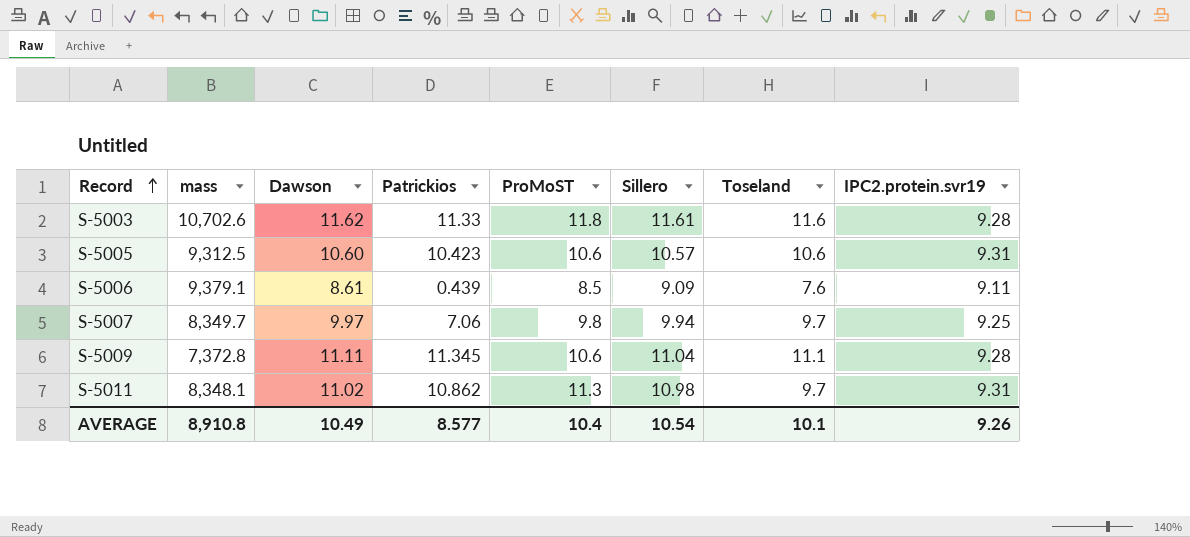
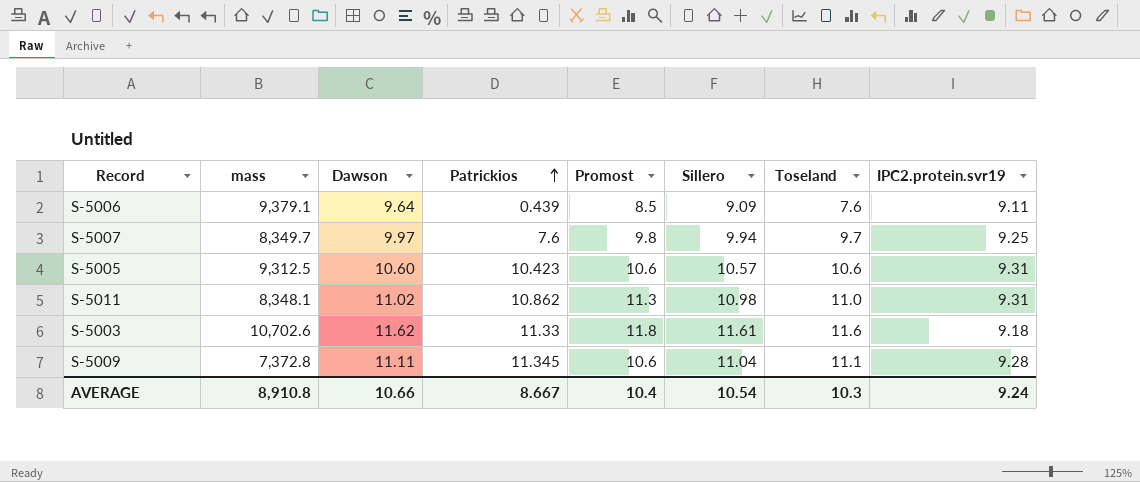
row order: Record ascending -> Patrickios ascending
column name: ProMoST -> Promost
S-5006 | Dawson: 8.61 -> 9.64
S-5007 | Patrickios: 7.06 -> 7.6
S-5011 | Toseland: 9.7 -> 11.0
S-5003 | IPC2.protein.svr19: 9.28 -> 9.18
AVERAGE | Dawson: 10.49 -> 10.66
AVERAGE | Patrickios: 8.577 -> 8.667
AVERAGE | Toseland: 10.1 -> 10.3
AVERAGE | IPC2.protein.svr19: 9.26 -> 9.24

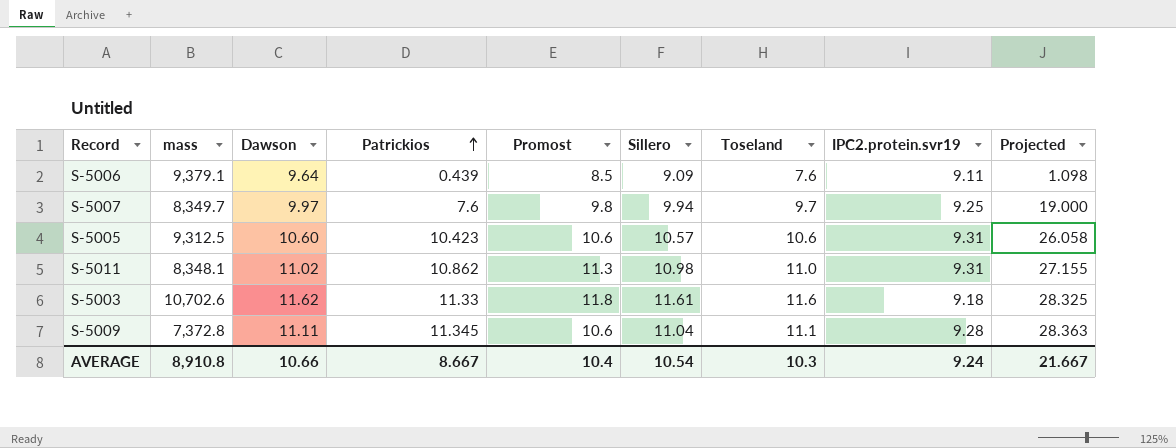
column Projected | formula: none -> [Patrickios] * 2.5

